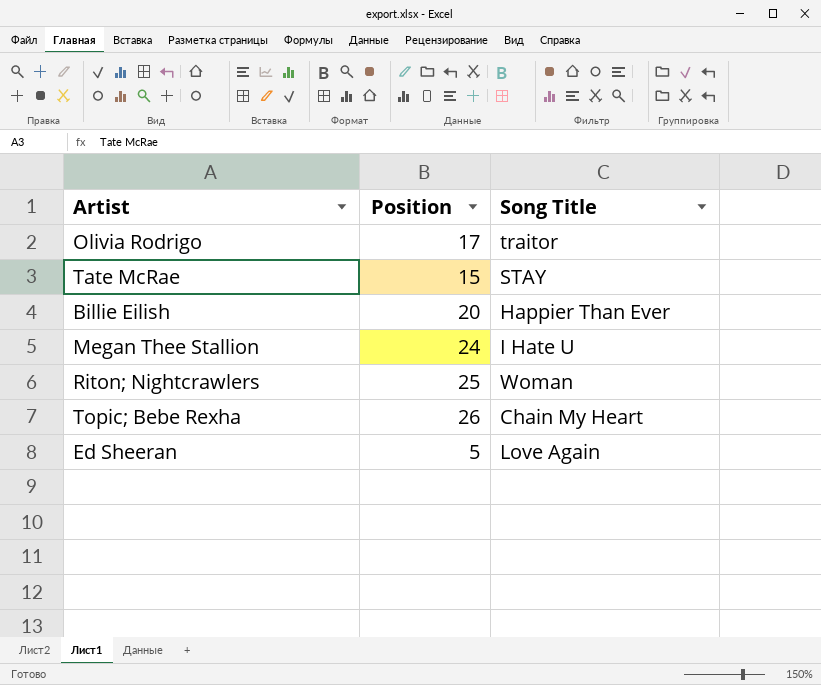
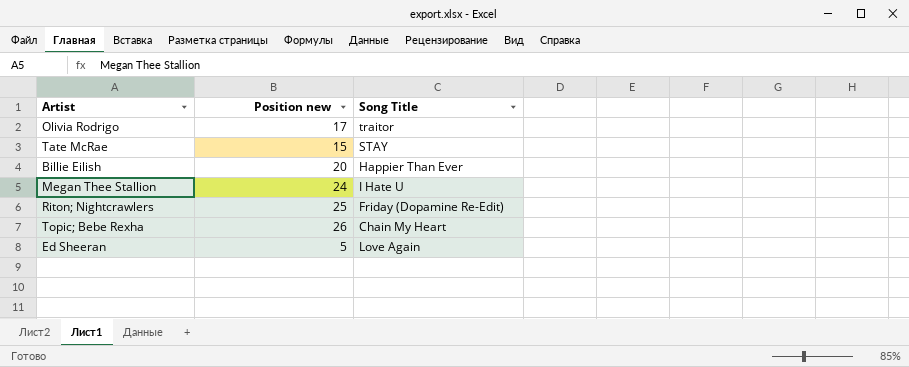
column name: Position -> Position new
Riton; Nightcrawlers | Song Title: Woman -> Friday (Dopamine Re-Edit)

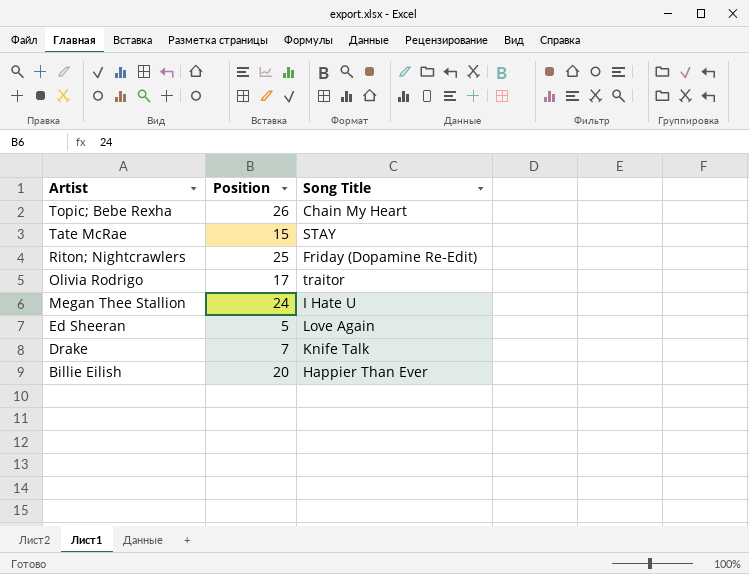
row order: none -> Artist descending
column name: Position new -> Position
row Drake: none -> 7 | Knife Talk

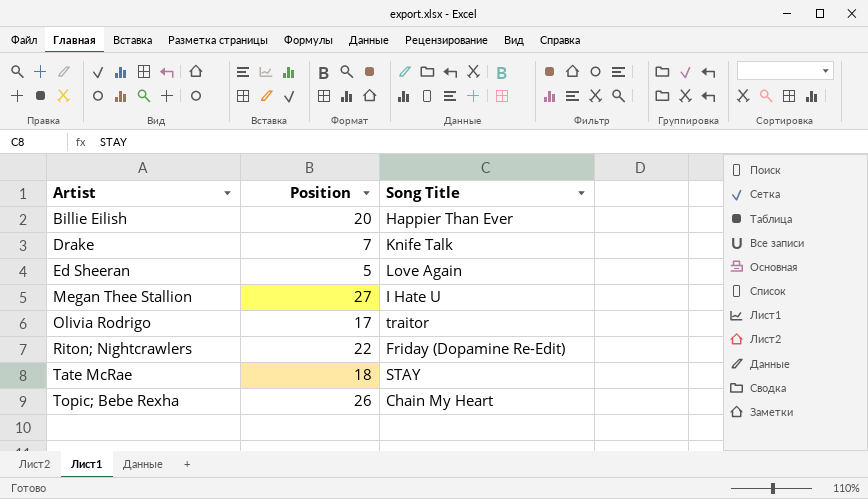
row order: Artist descending -> Artist ascending
Megan Thee Stallion | Position: 24 -> 27
Riton; Nightcrawlers | Position: 25 -> 22
Tate McRae | Position: 15 -> 18

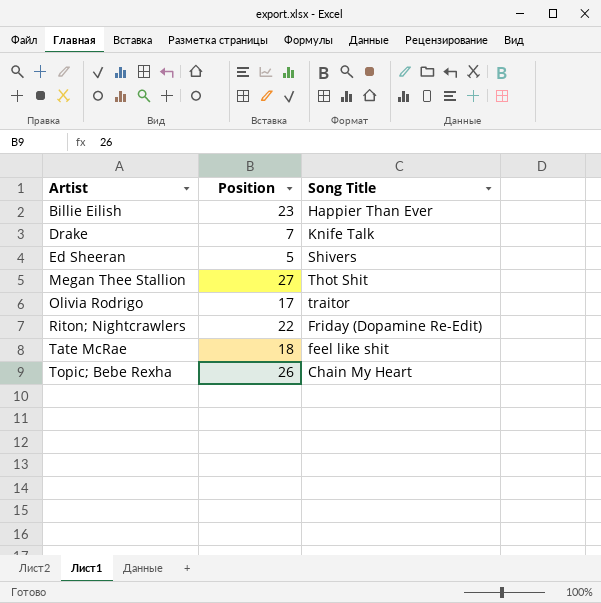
Billie Eilish | Position: 20 -> 23
Ed Sheeran | Song Title: Love Again -> Shivers
Megan Thee Stallion | Song Title: I Hate U -> Thot Shit
Tate McRae | Song Title: STAY -> feel like shit

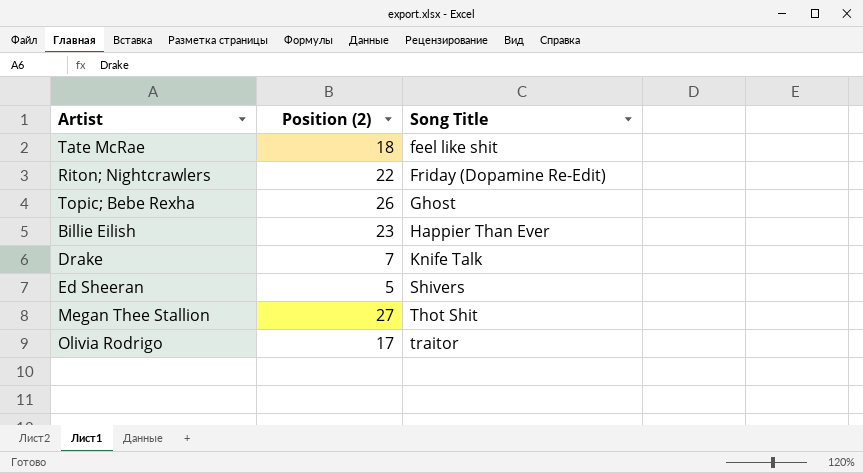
row order: Artist ascending -> Song Title ascending
column name: Position -> Position (2)
Topic; Bebe Rexha | Song Title: Chain My Heart -> Ghost

